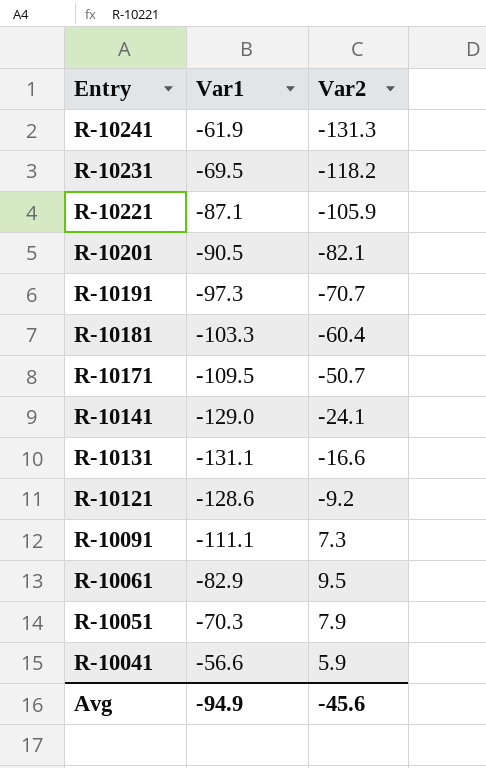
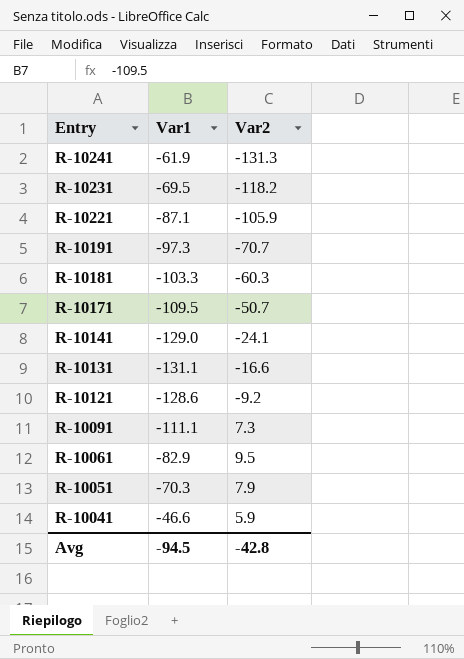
row R-10201: -90.5 | -82.1 -> none
R-10181 | Var2: -60.4 -> -60.3
R-10041 | Var1: -56.6 -> -46.6
Avg | Var1: -94.9 -> -94.5
Avg | Var2: -45.6 -> -42.8

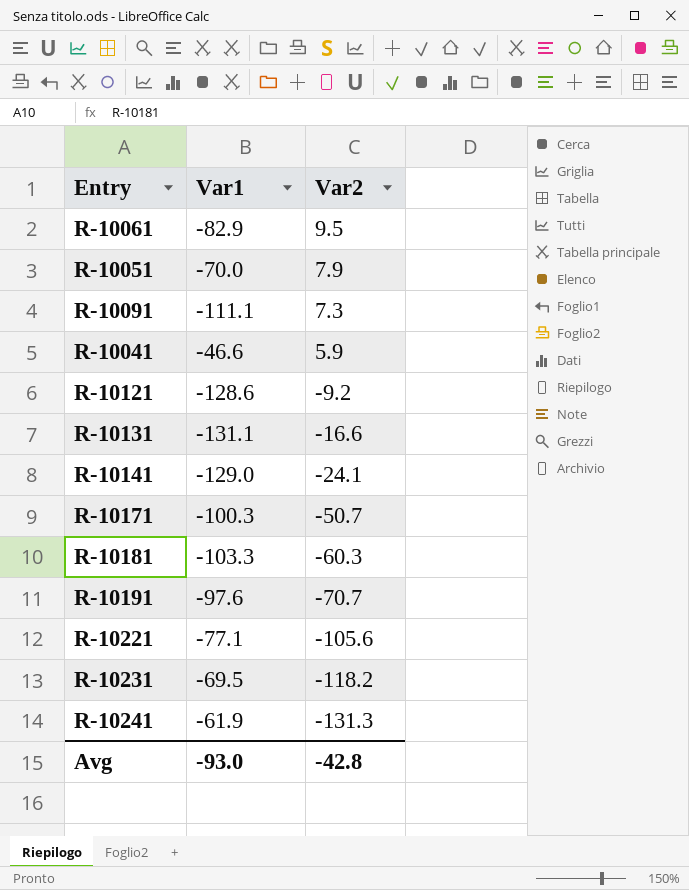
row order: Entry descending -> Var2 descending
R-10051 | Var1: -70.3 -> -70.0
R-10171 | Var1: -109.5 -> -100.3
R-10191 | Var1: -97.3 -> -97.6
R-10221 | Var1: -87.1 -> -77.1
R-10221 | Var2: -105.9 -> -105.6
Avg | Var1: -94.5 -> -93.0

